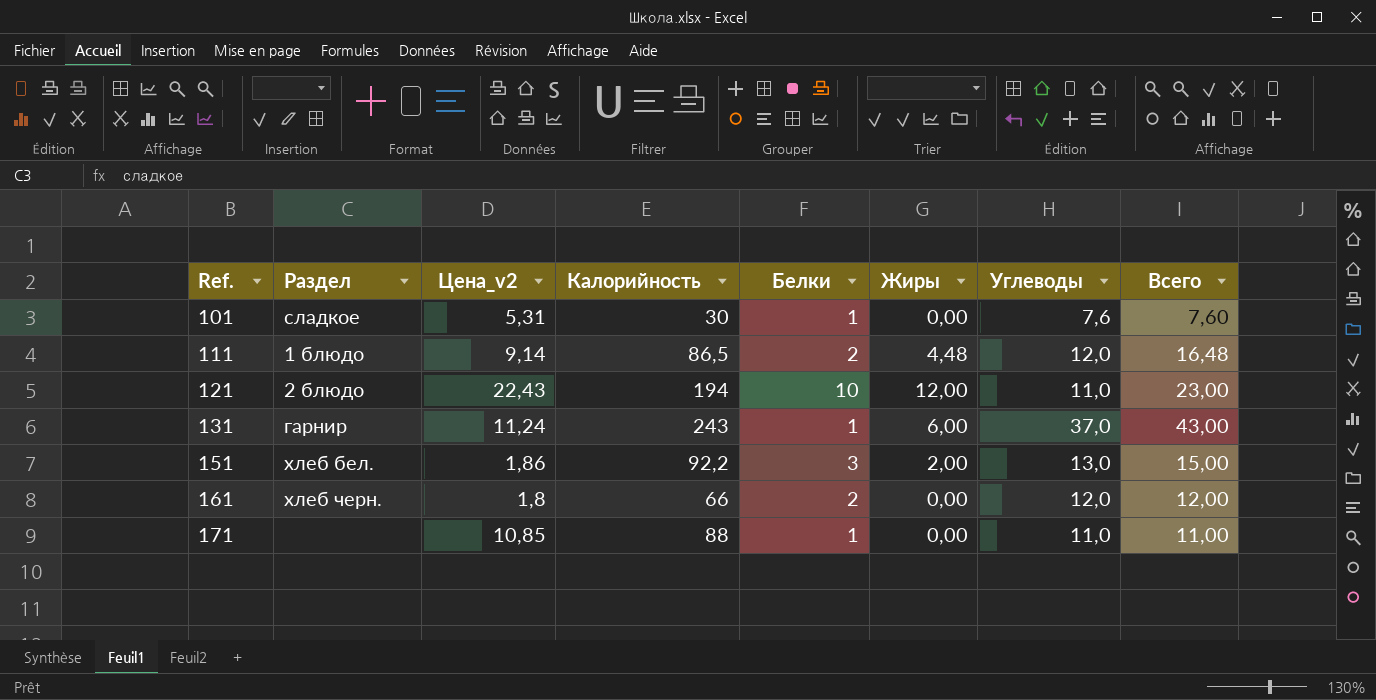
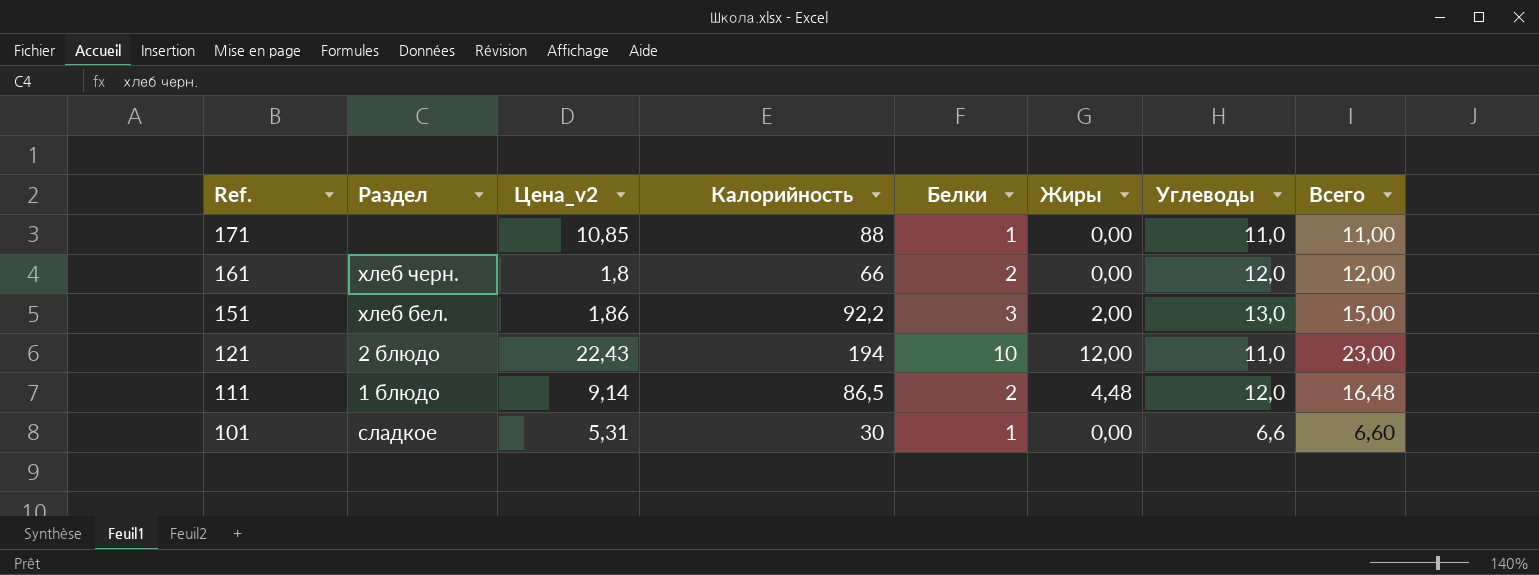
row order: Ref. ascending -> Ref. descending
row 131: гарнир | 11,24 | 243 | 1 | 6,00 | 37,0 | 43,00 -> none
101 | Углеводы: 7,6 -> 6,6
101 | Всего: 7,60 -> 6,60

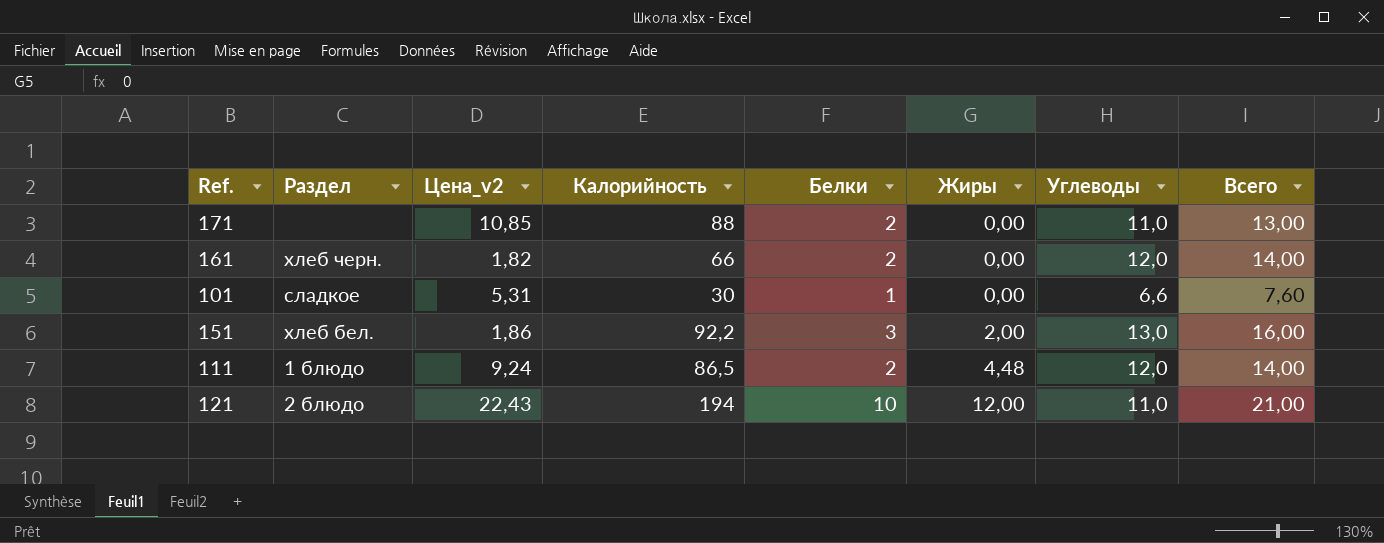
row order: Ref. descending -> Жиры ascending
column Всего | formula: [Жиры] + [Углеводы] -> [Белки] + [Углеводы]
171 | Белки: 1 -> 2
161 | Цена_v2: 1,8 -> 1,82
111 | Цена_v2: 9,14 -> 9,24

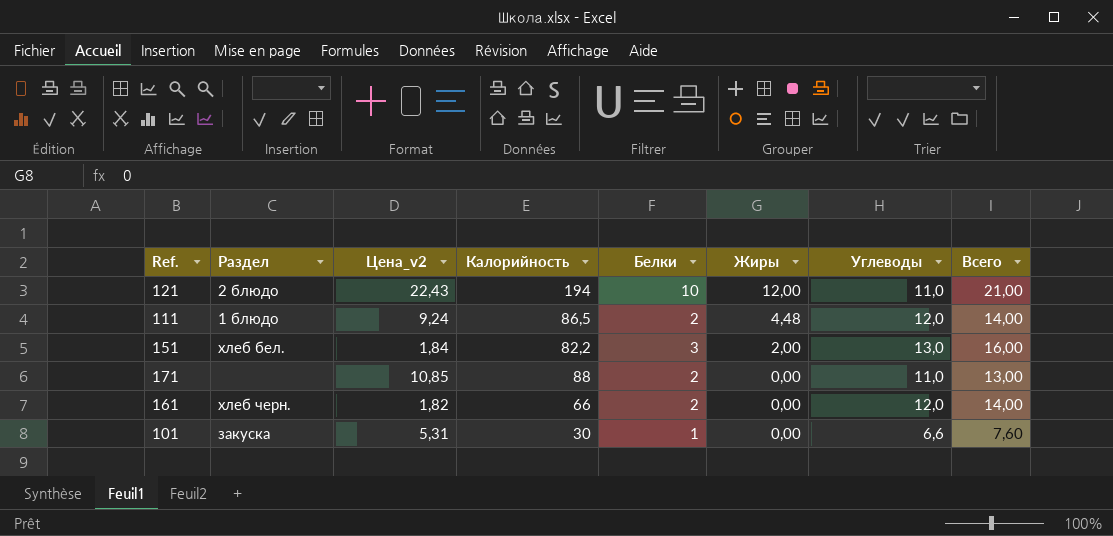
row order: Жиры ascending -> Жиры descending
151 | Цена_v2: 1,86 -> 1,84
151 | Калорийность: 92,2 -> 82,2
101 | Раздел: сладкое -> закуска

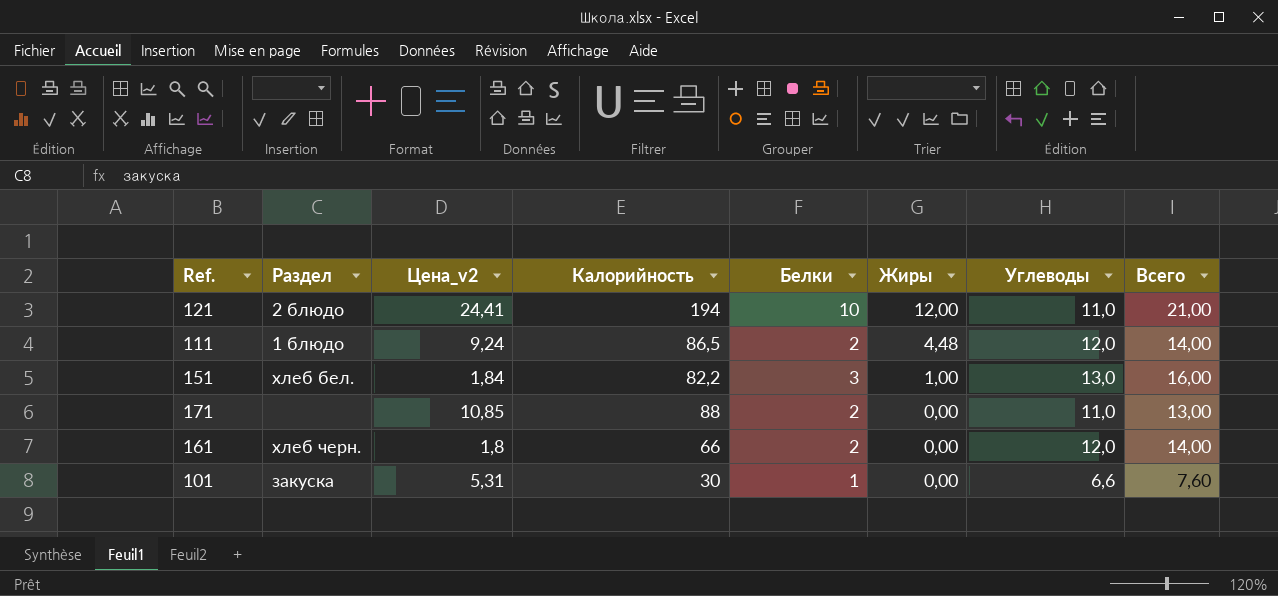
121 | Цена_v2: 22,43 -> 24,41
151 | Жиры: 2,00 -> 1,00
161 | Цена_v2: 1,82 -> 1,8

